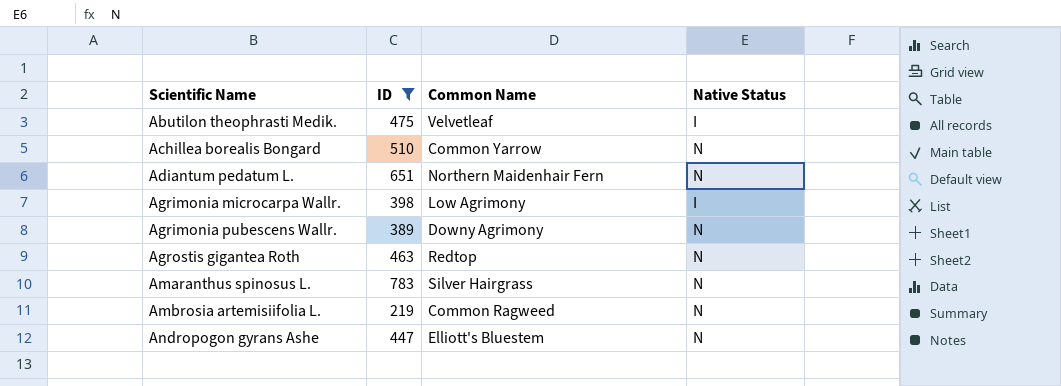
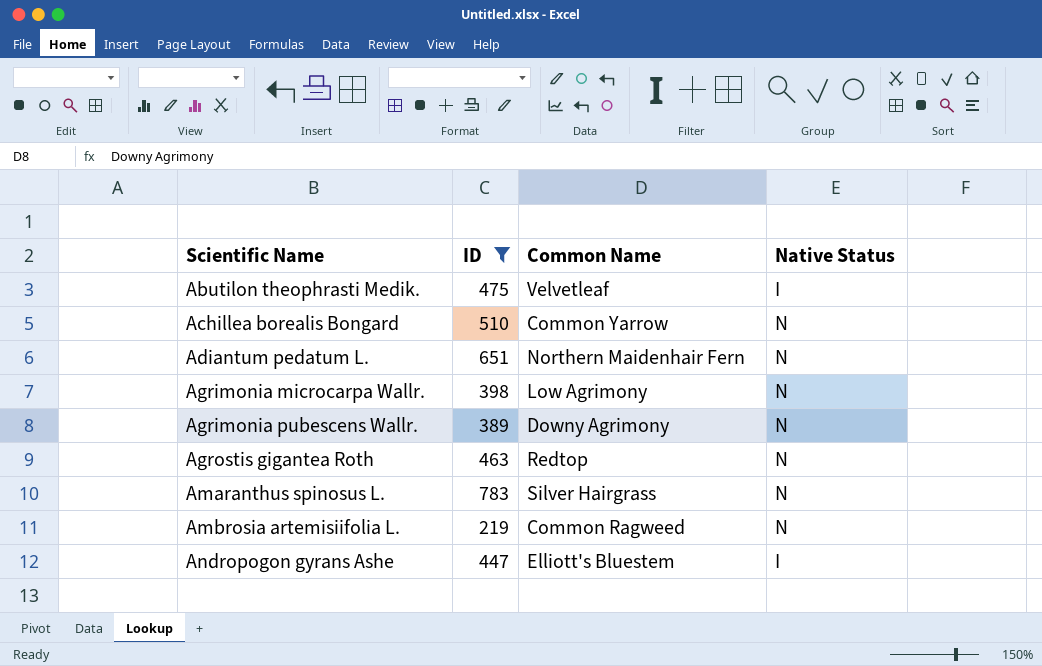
Agrimonia microcarpa Wallr. | Native Status: I -> N
Andropogon gyrans Ashe | Native Status: N -> I

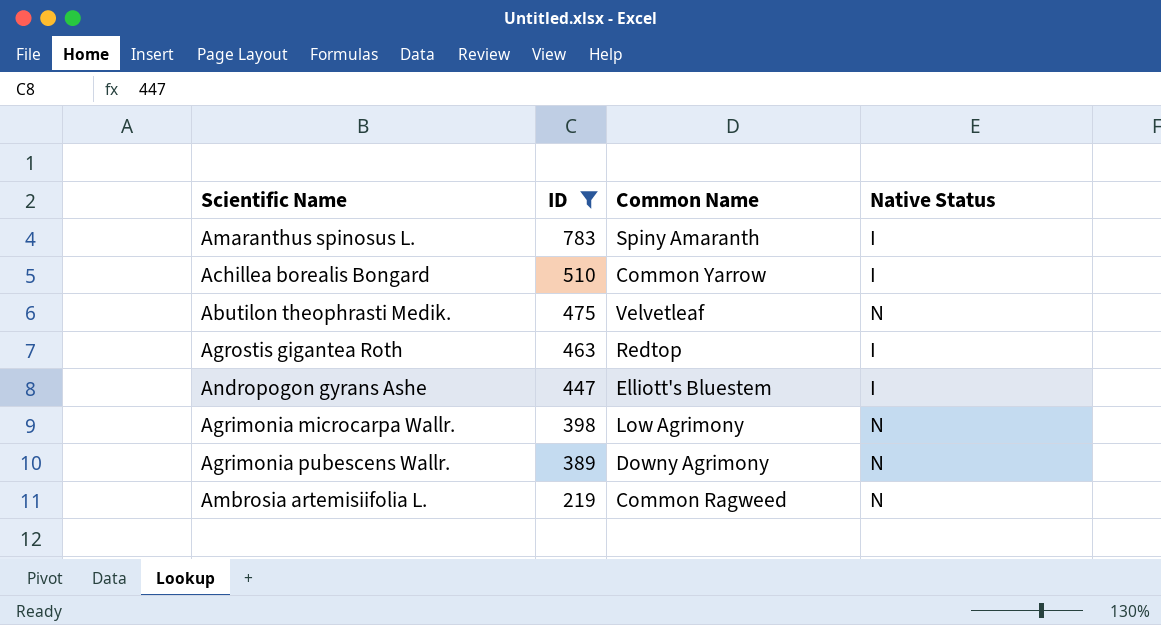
row order: Scientific Name ascending -> ID descending
row Adiantum pedatum L.: 651 | Northern Maidenhair Fern | N -> none
Amaranthus spinosus L. | Common Name: Silver Hairgrass -> Spiny Amaranth
Amaranthus spinosus L. | Native Status: N -> I
Achillea borealis Bongard | Native Status: N -> I
Abutilon theophrasti Medik. | Native Status: I -> N
Agrostis gigantea Roth | Native Status: N -> I

